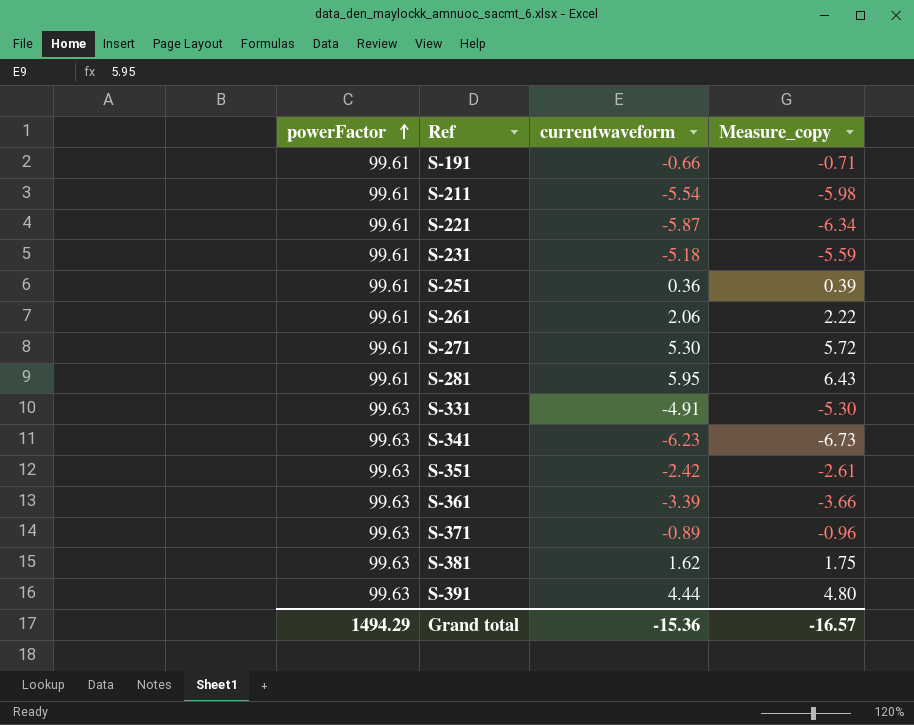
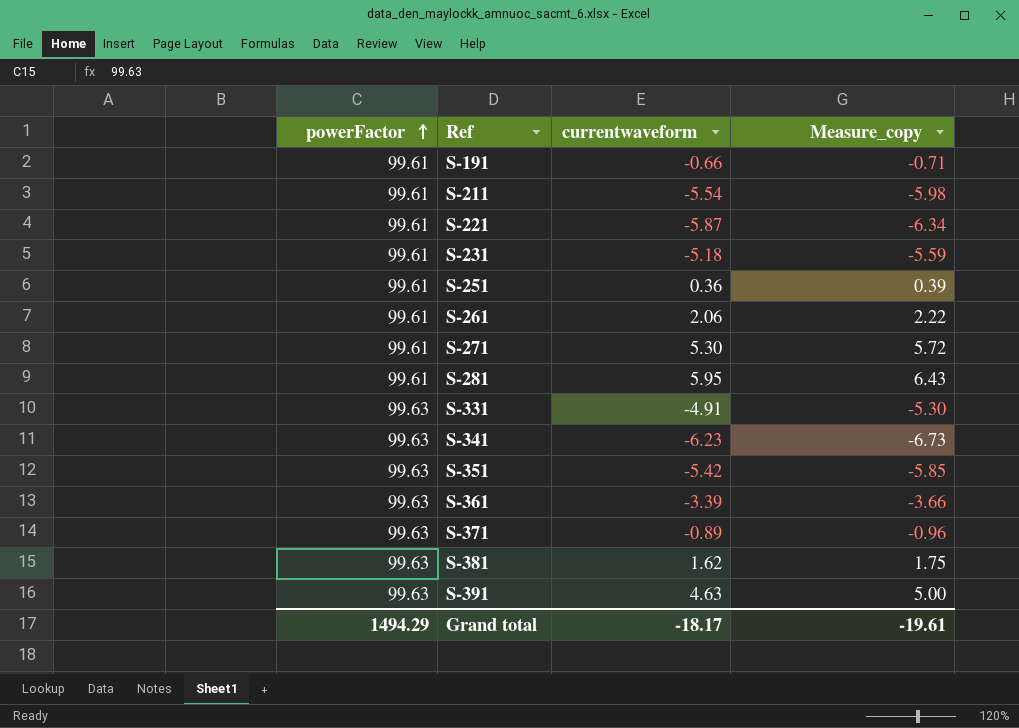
S-351 | currentwaveform: -2.42 -> -5.42
S-351 | Measure_copy: -2.61 -> -5.85
S-391 | currentwaveform: 4.44 -> 4.63
S-391 | Measure_copy: 4.80 -> 5.00
Grand total | currentwaveform: -15.36 -> -18.17
Grand total | Measure_copy: -16.57 -> -19.61

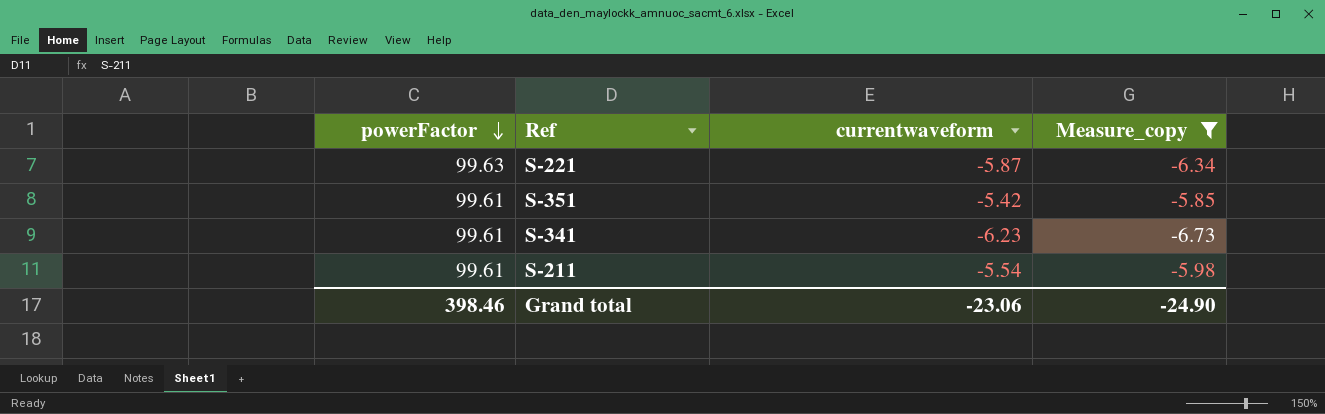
filter: none -> Measure_copy <= -5.85
row order: powerFactor ascending -> powerFactor descending
S-221 | powerFactor: 99.61 -> 99.63
S-351 | powerFactor: 99.63 -> 99.61
S-341 | powerFactor: 99.63 -> 99.61
Grand total | powerFactor: 1494.29 -> 398.46
Grand total | currentwaveform: -18.17 -> -23.06
Grand total | Measure_copy: -19.61 -> -24.90

